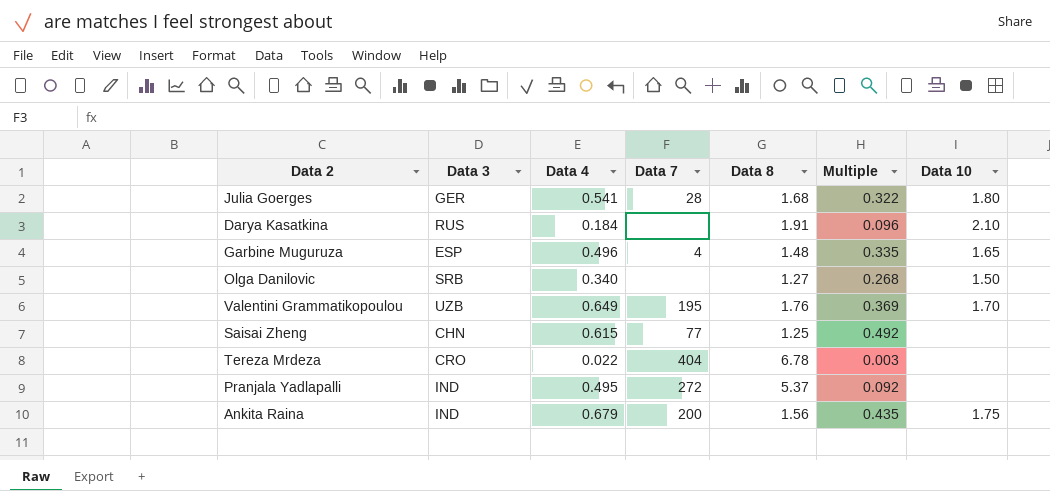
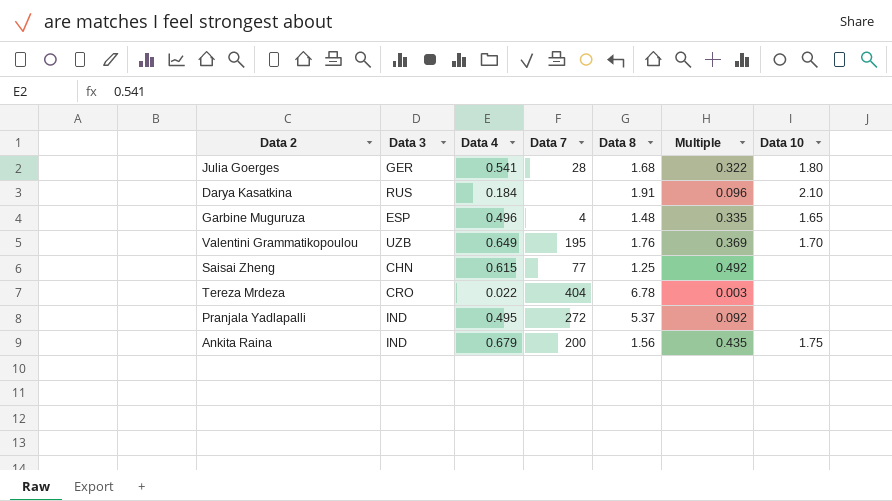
row Olga Danilovic: SRB | 0.340 | none | 1.27 | 0.268 | 1.50 -> none

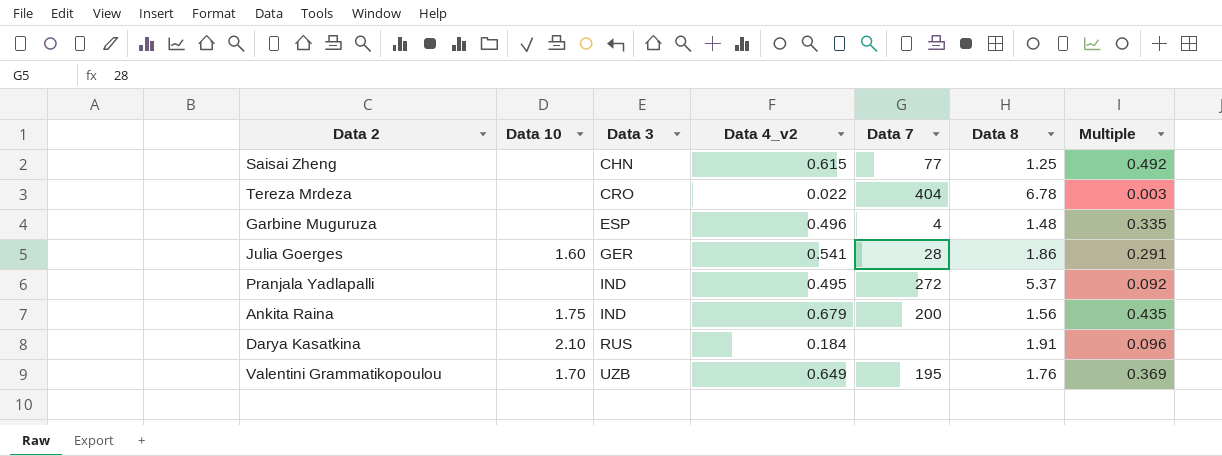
row order: none -> Data 3 ascending
column Data 10 | position: 7 -> 2
column name: Data 4 -> Data 4_v2
Garbine Muguruza | Data 10: 1.65 -> none
Julia Goerges | Data 10: 1.80 -> 1.60
Julia Goerges | Data 8: 1.68 -> 1.86
Julia Goerges | Multiple: 0.322 -> 0.291

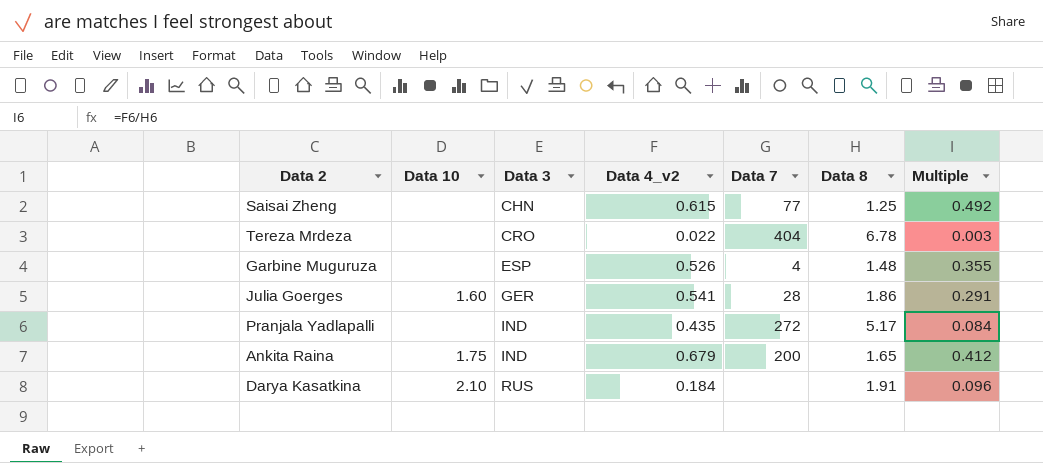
row Valentini Grammatikopoulou: 1.70 | UZB | 0.649 | 195 | 1.76 | 0.369 -> none
Garbine Muguruza | Data 4_v2: 0.496 -> 0.526
Garbine Muguruza | Multiple: 0.335 -> 0.355
Pranjala Yadlapalli | Data 4_v2: 0.495 -> 0.435
Pranjala Yadlapalli | Data 8: 5.37 -> 5.17
Pranjala Yadlapalli | Multiple: 0.092 -> 0.084
Ankita Raina | Data 8: 1.56 -> 1.65
Ankita Raina | Multiple: 0.435 -> 0.412

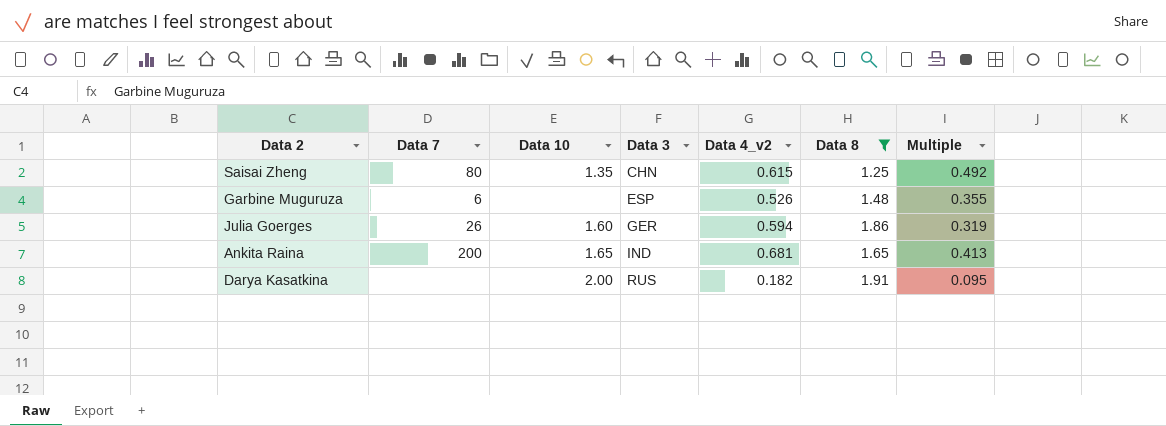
filter: none -> Data 8 <= 1.91
column Data 7 | position: 5 -> 2
Saisai Zheng | Data 7: 77 -> 80
Saisai Zheng | Data 10: none -> 1.35
Garbine Muguruza | Data 7: 4 -> 6
Julia Goerges | Data 7: 28 -> 26
Julia Goerges | Data 4_v2: 0.541 -> 0.594
Julia Goerges | Multiple: 0.291 -> 0.319
Ankita Raina | Data 10: 1.75 -> 1.65
Ankita Raina | Data 4_v2: 0.679 -> 0.681
Ankita Raina | Multiple: 0.412 -> 0.413
Darya Kasatkina | Data 10: 2.10 -> 2.00
Darya Kasatkina | Data 4_v2: 0.184 -> 0.182
Darya Kasatkina | Multiple: 0.096 -> 0.095

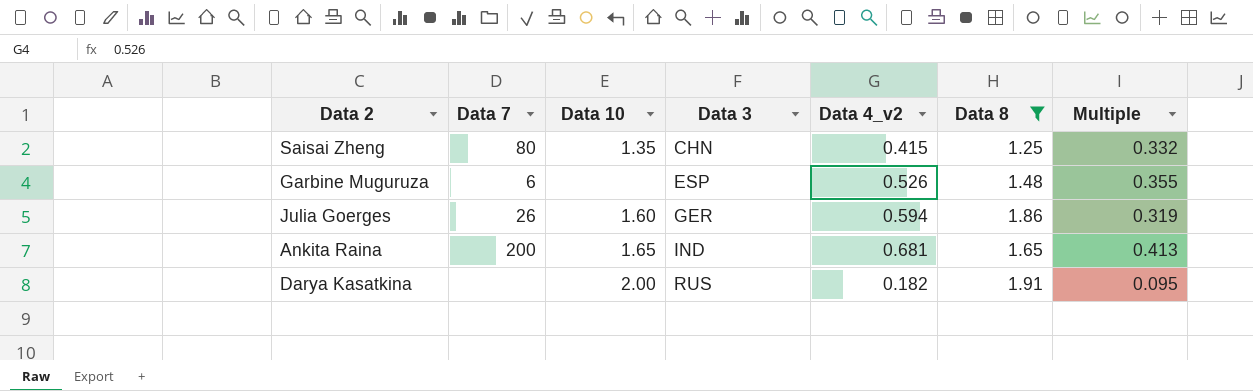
Saisai Zheng | Data 4_v2: 0.615 -> 0.415
Saisai Zheng | Multiple: 0.492 -> 0.332

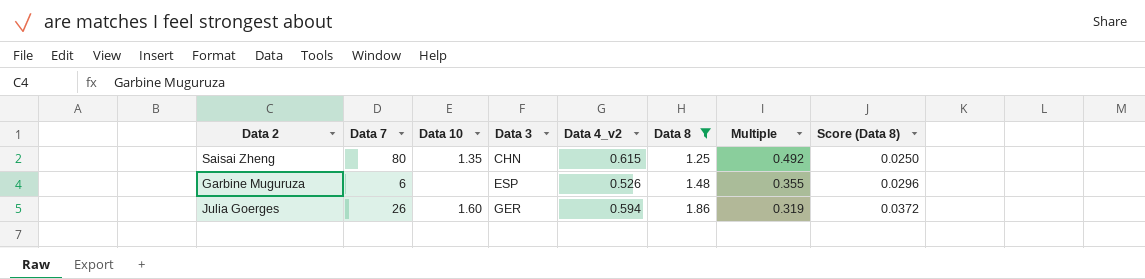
column Score (Data 8) | formula: none -> [Data 8] * 0.02
row Ankita Raina: 200 | 1.65 | IND | 0.681 | 1.65 | 0.413 -> none
row Darya Kasatkina: none | 2.00 | RUS | 0.182 | 1.91 | 0.095 -> none
Saisai Zheng | Data 4_v2: 0.415 -> 0.615
Saisai Zheng | Multiple: 0.332 -> 0.492

